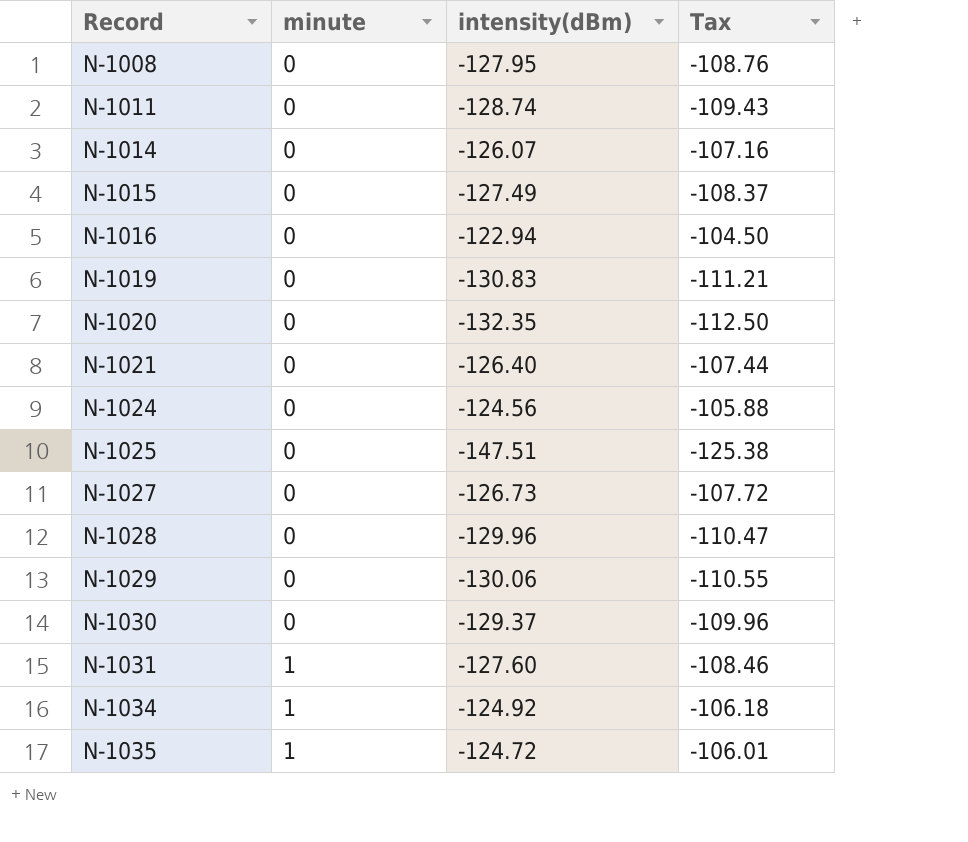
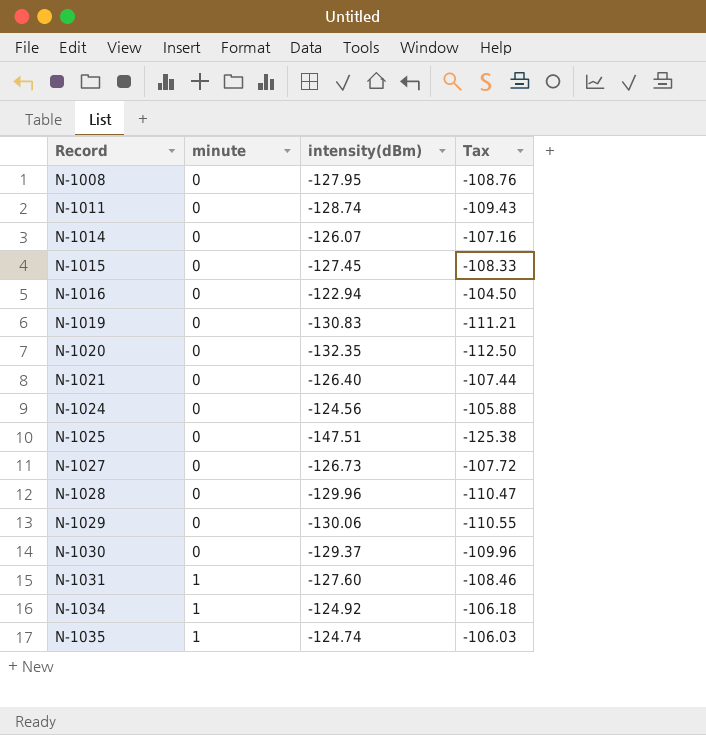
N-1015 | intensity(dBm): -127.49 -> -127.45
N-1015 | Tax: -108.37 -> -108.33
N-1035 | intensity(dBm): -124.72 -> -124.74
N-1035 | Tax: -106.01 -> -106.03

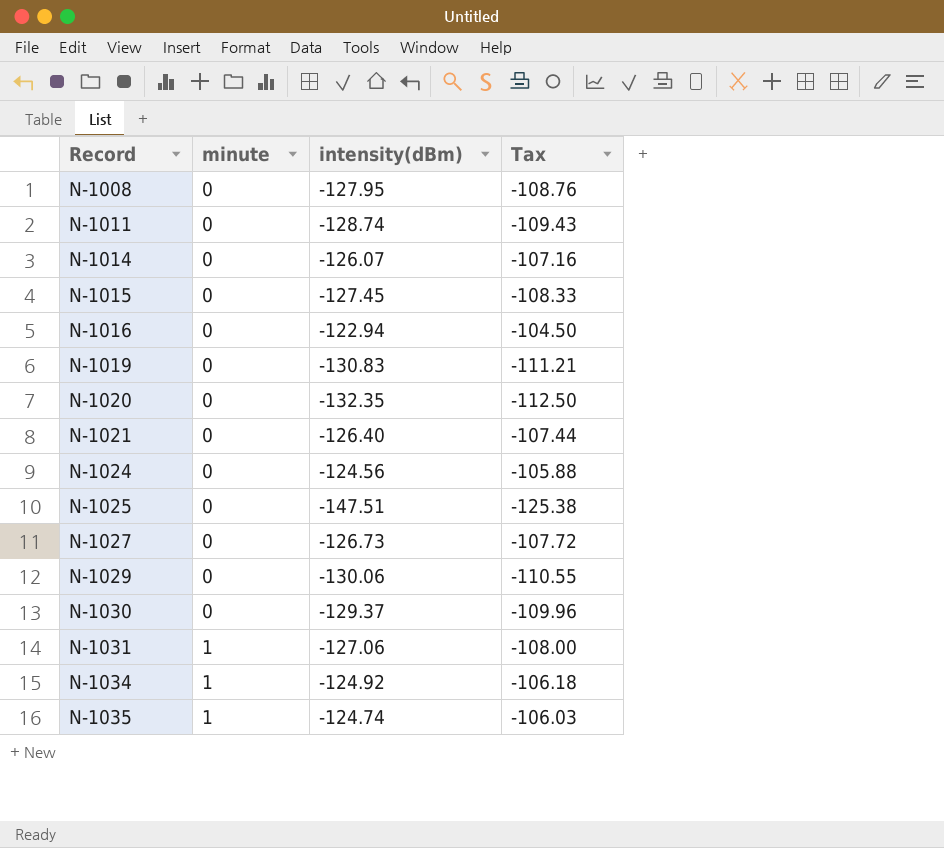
row N-1028: 0 | -129.96 | -110.47 -> none
N-1031 | intensity(dBm): -127.60 -> -127.06
N-1031 | Tax: -108.46 -> -108.00

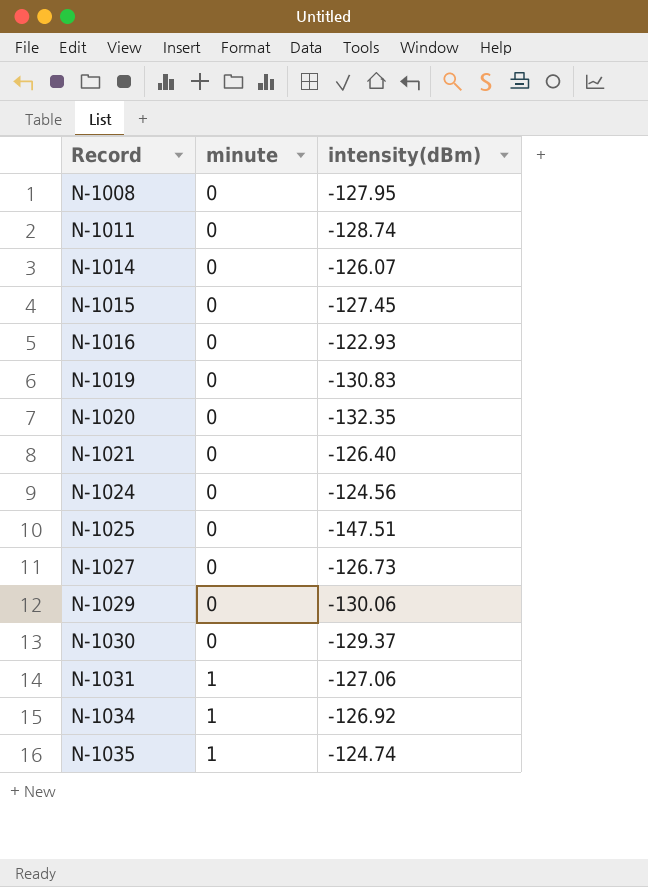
column Tax | formula: [intensity(dBm)] * 0.85 -> none
N-1016 | intensity(dBm): -122.94 -> -122.93
N-1034 | intensity(dBm): -124.92 -> -126.92

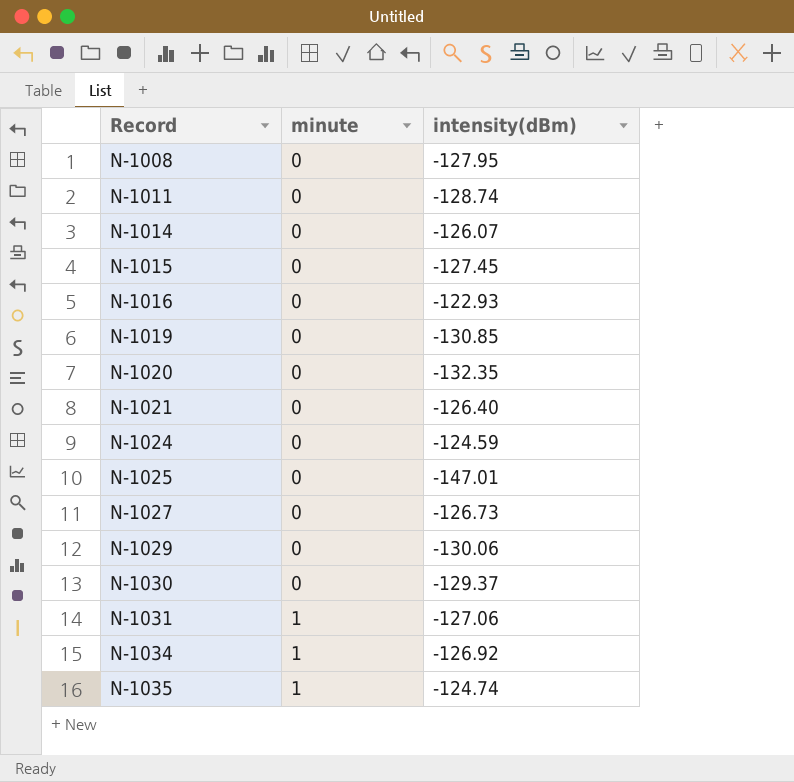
N-1019 | intensity(dBm): -130.83 -> -130.85
N-1024 | intensity(dBm): -124.56 -> -124.59
N-1025 | intensity(dBm): -147.51 -> -147.01

